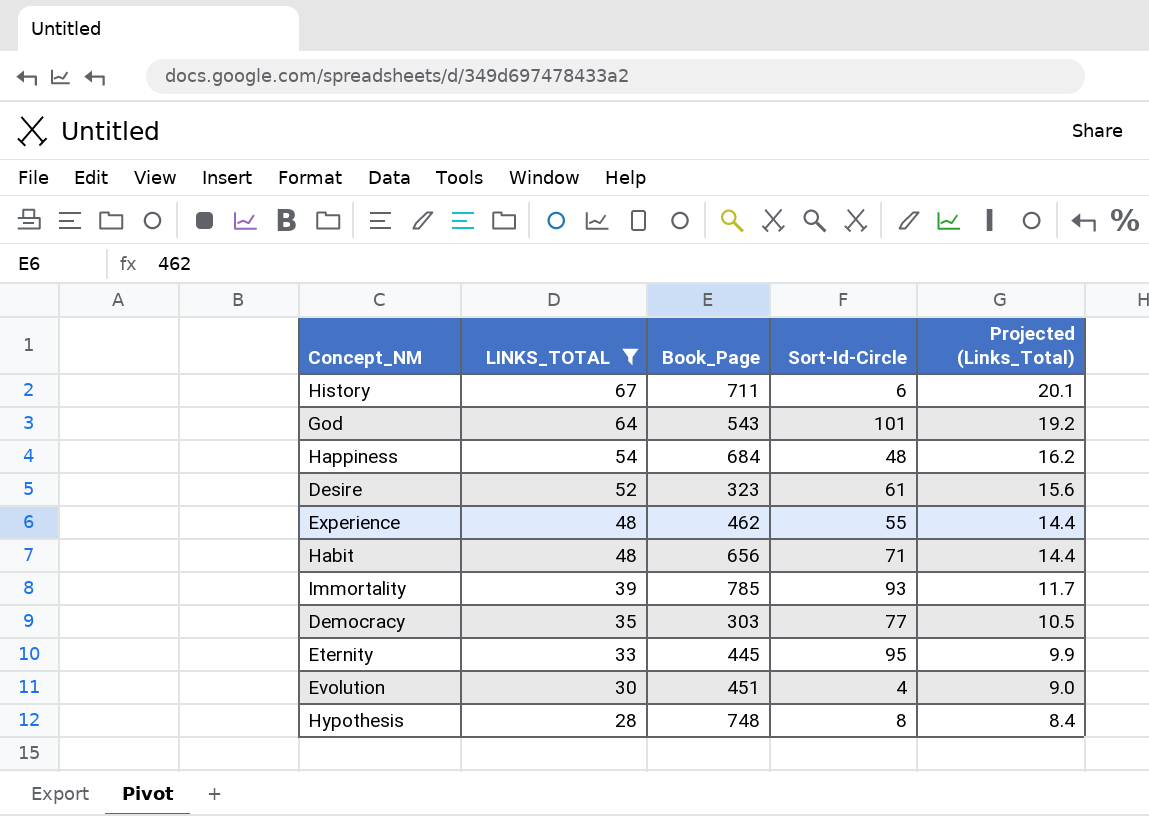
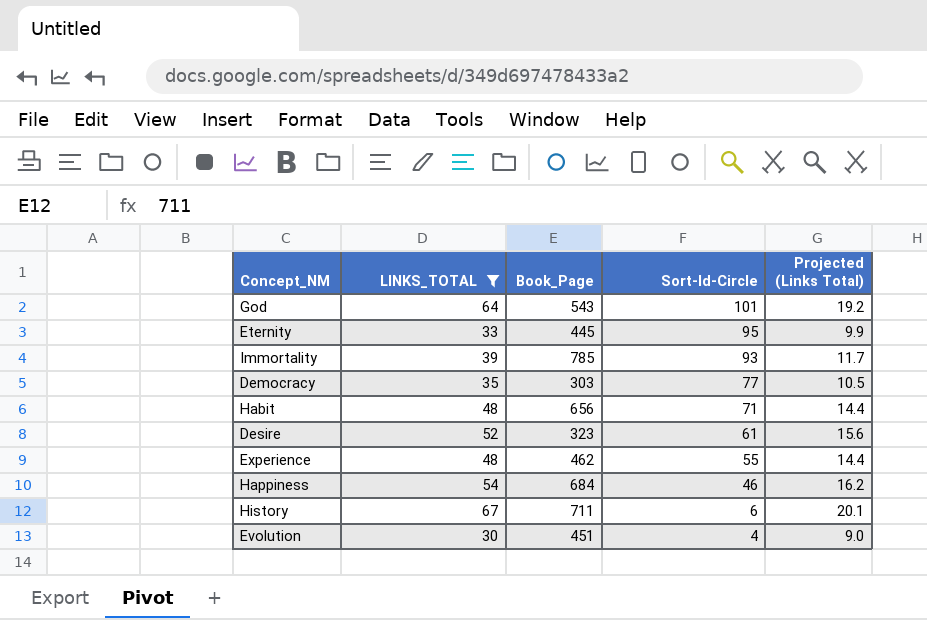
row order: LINKS_TOTAL descending -> Sort-Id-Circle descending
column name: Projected (Links_Total) -> Projected (Links Total)
row Hypothesis: 28 | 748 | 8 | 8.4 -> none
Happiness | Sort-Id-Circle: 48 -> 46

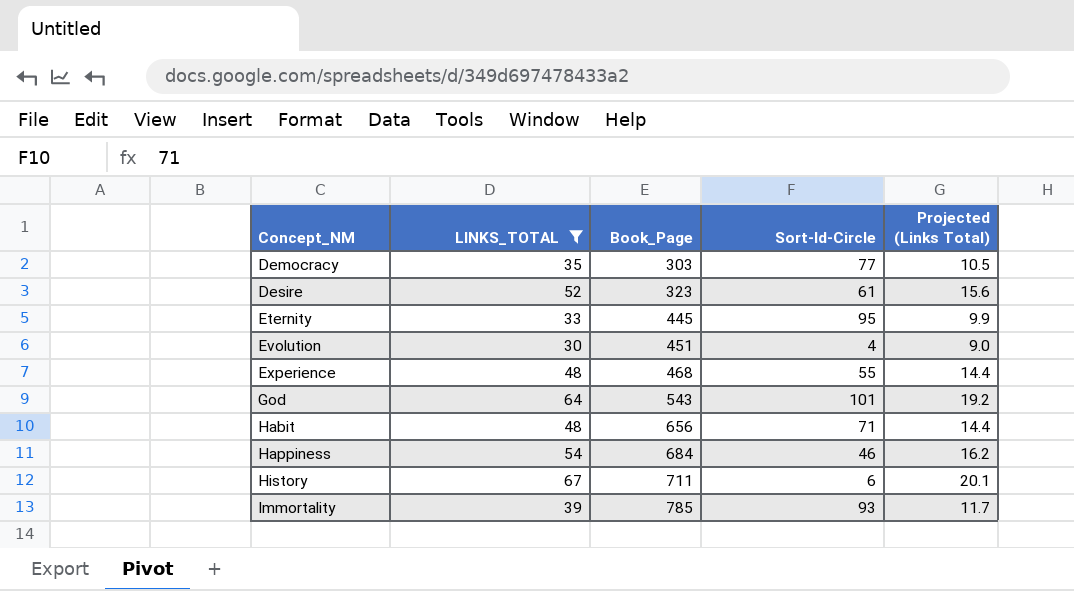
row order: Sort-Id-Circle descending -> Concept_NM ascending
Experience | Book_Page: 462 -> 468

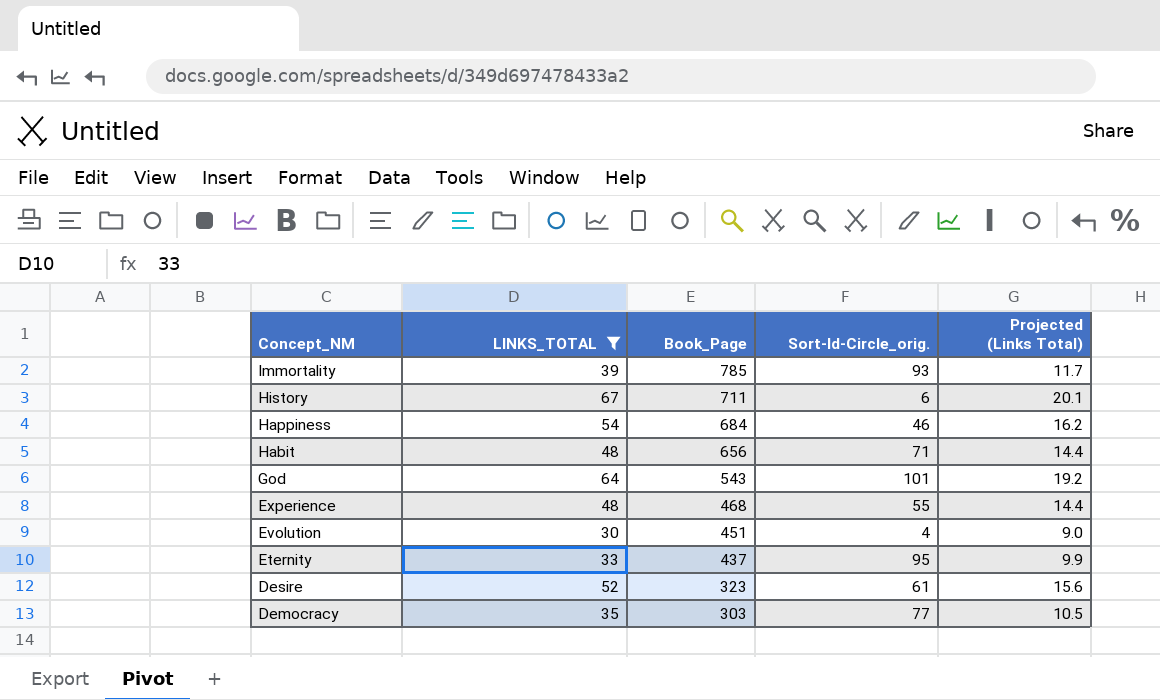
row order: Concept_NM ascending -> Concept_NM descending
column name: Sort-Id-Circle -> Sort-Id-Circle_orig.
Eternity | Book_Page: 445 -> 437

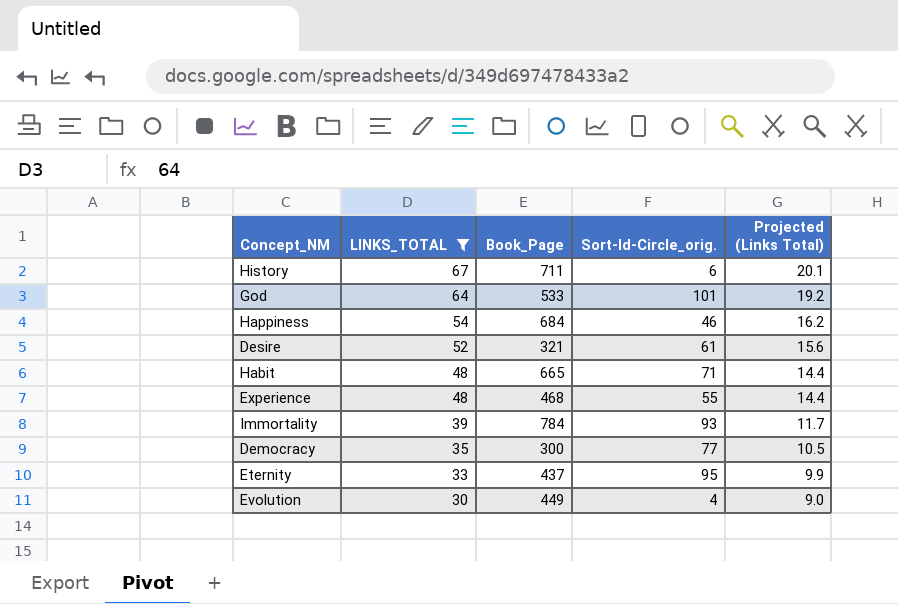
row order: Concept_NM descending -> LINKS_TOTAL descending
God | Book_Page: 543 -> 533
Desire | Book_Page: 323 -> 321
Habit | Book_Page: 656 -> 665
Immortality | Book_Page: 785 -> 784
Democracy | Book_Page: 303 -> 300
Evolution | Book_Page: 451 -> 449

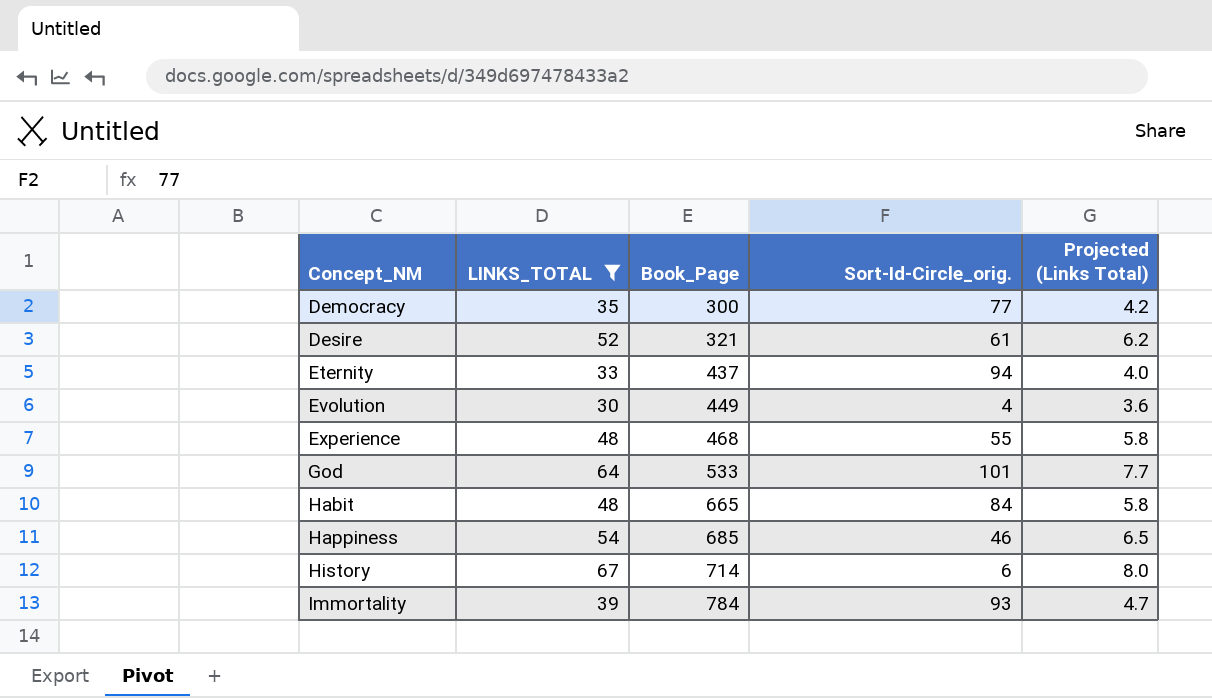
row order: LINKS_TOTAL descending -> Concept_NM ascending
column Projected (Links Total) | formula: [LINKS_TOTAL] * 0.3 -> [LINKS_TOTAL] * 0.12
Eternity | Sort-Id-Circle_orig.: 95 -> 94
Habit | Sort-Id-Circle_orig.: 71 -> 84
Happiness | Book_Page: 684 -> 685
History | Book_Page: 711 -> 714

